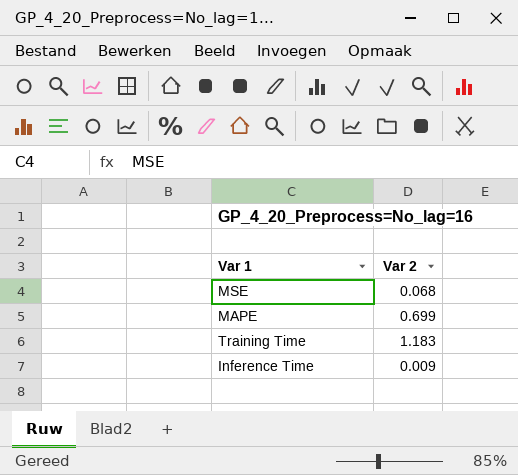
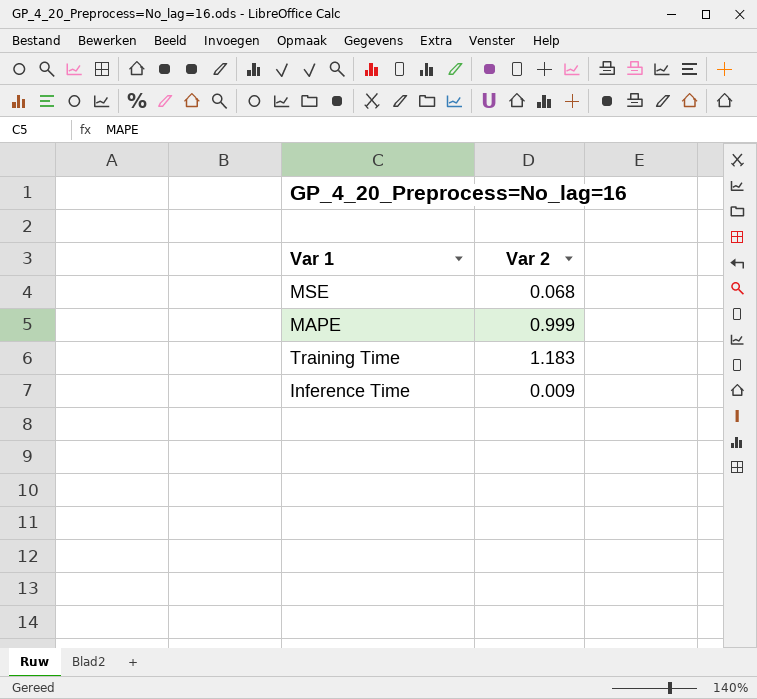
MAPE | Var 2: 0.699 -> 0.999

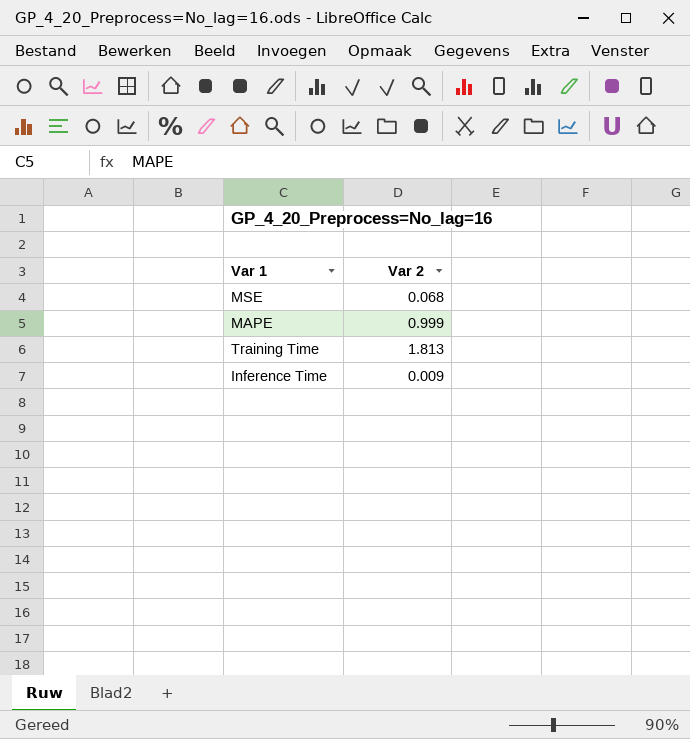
Training Time | Var 2: 1.183 -> 1.813

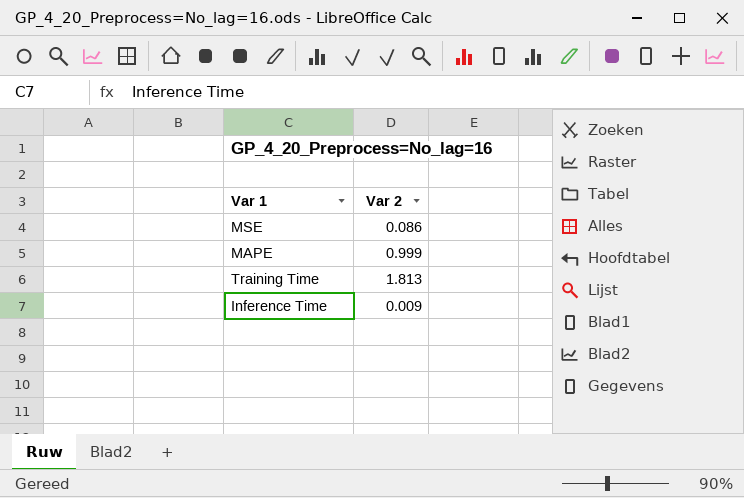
MSE | Var 2: 0.068 -> 0.086

